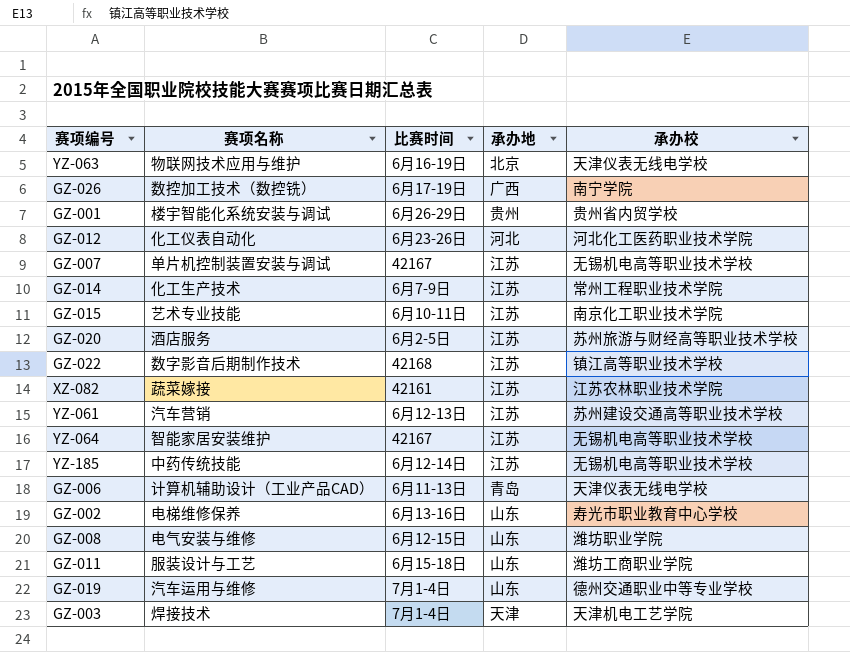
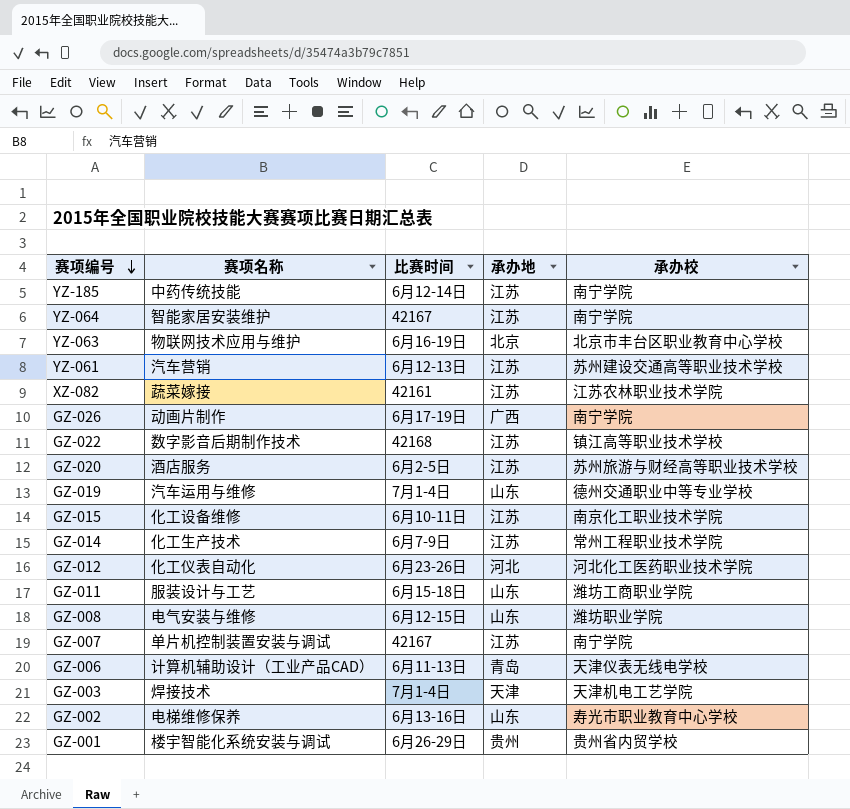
row order: none -> 赛项编号 descending
YZ-185 | 承办校: 无锡机电高等职业技术学校 -> 南宁学院
YZ-064 | 承办校: 无锡机电高等职业技术学校 -> 南宁学院
YZ-063 | 承办校: 天津仪表无线电学校 -> 北京市丰台区职业教育中心学校
GZ-026 | 赛项名称: 数控加工技术（数控铣） -> 动画片制作
GZ-015 | 赛项名称: 艺术专业技能 -> 化工设备维修
GZ-007 | 承办校: 无锡机电高等职业技术学校 -> 南宁学院

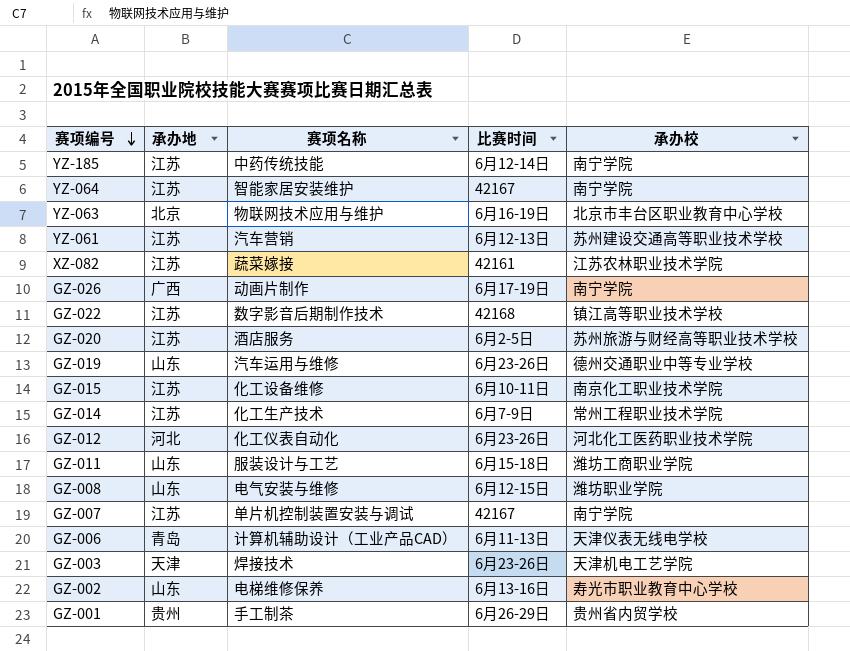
column 承办地 | position: 4 -> 2
GZ-019 | 比赛时间: 7月1-4日 -> 6月23-26日
GZ-003 | 比赛时间: 7月1-4日 -> 6月23-26日
GZ-001 | 赛项名称: 楼宇智能化系统安装与调试 -> 手工制茶

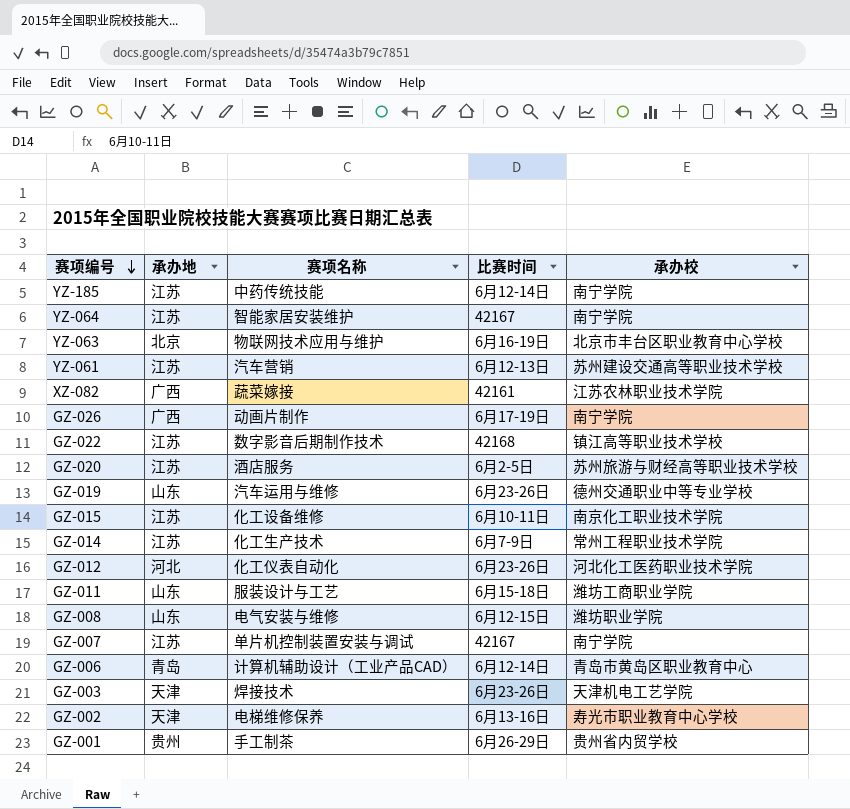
XZ-082 | 承办地: 江苏 -> 广西
GZ-006 | 比赛时间: 6月11-13日 -> 6月12-14日
GZ-006 | 承办校: 天津仪表无线电学校 -> 青岛市黄岛区职业教育中心
GZ-002 | 承办地: 山东 -> 天津

